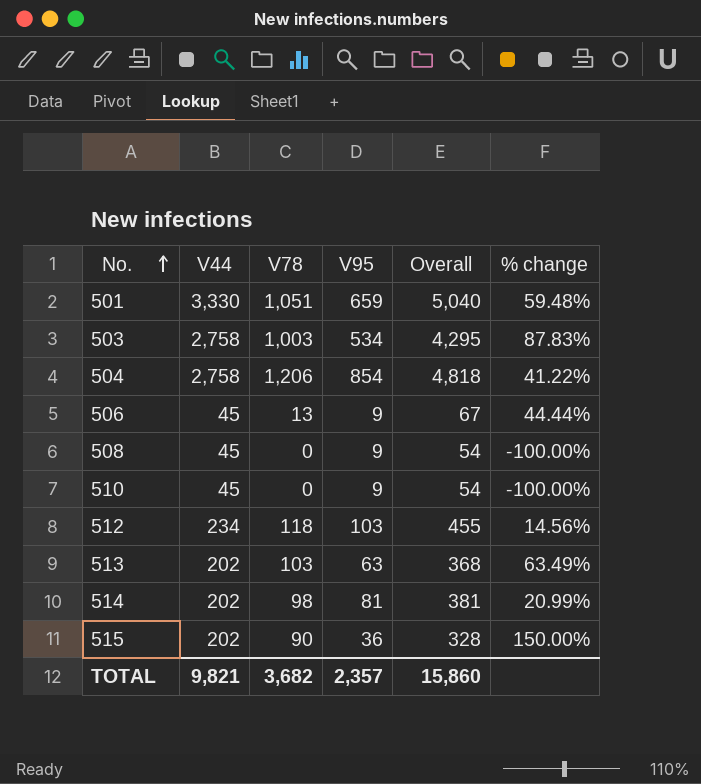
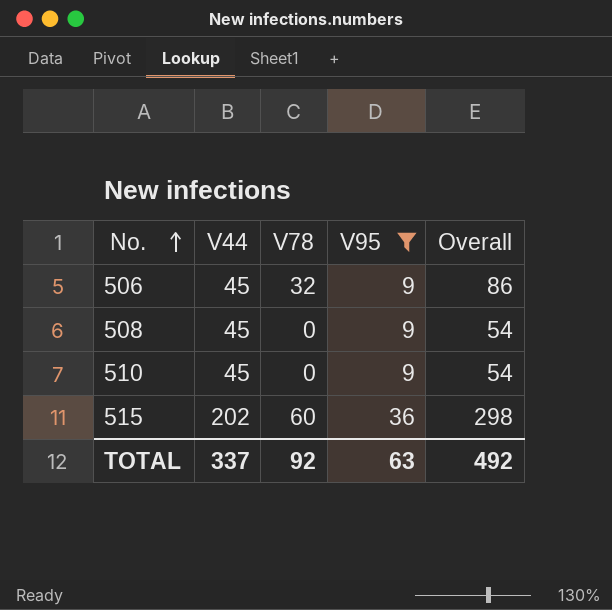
filter: none -> V95 <= 36
column % change | formula: ([V78] - [V95]) / [V95] -> none
506 | V78: 13 -> 32
506 | Overall: 67 -> 86
515 | V78: 90 -> 60
515 | Overall: 328 -> 298
TOTAL | V44: 9,821 -> 337
TOTAL | V78: 3,682 -> 92
TOTAL | V95: 2,357 -> 63
TOTAL | Overall: 15,860 -> 492

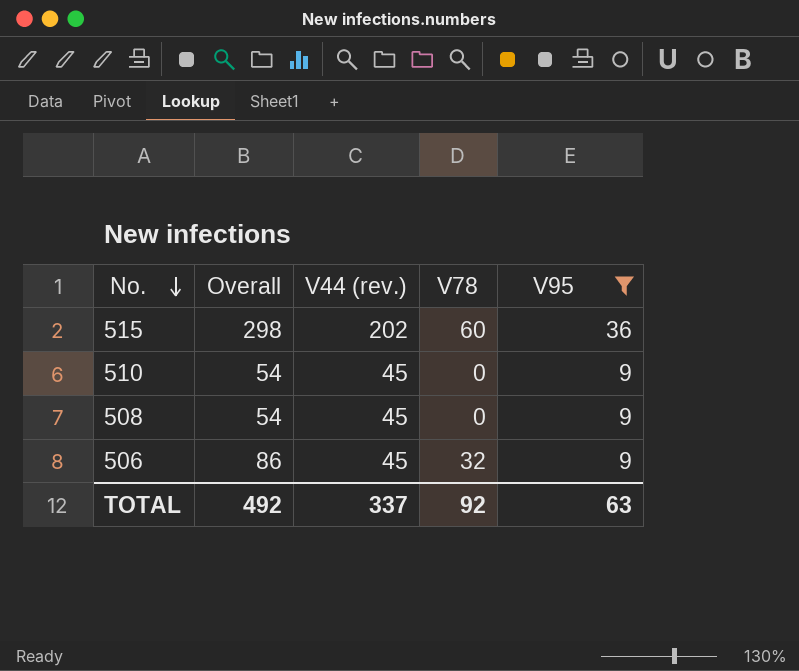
row order: No. ascending -> No. descending
column Overall | position: 5 -> 2
column name: V44 -> V44 (rev.)

